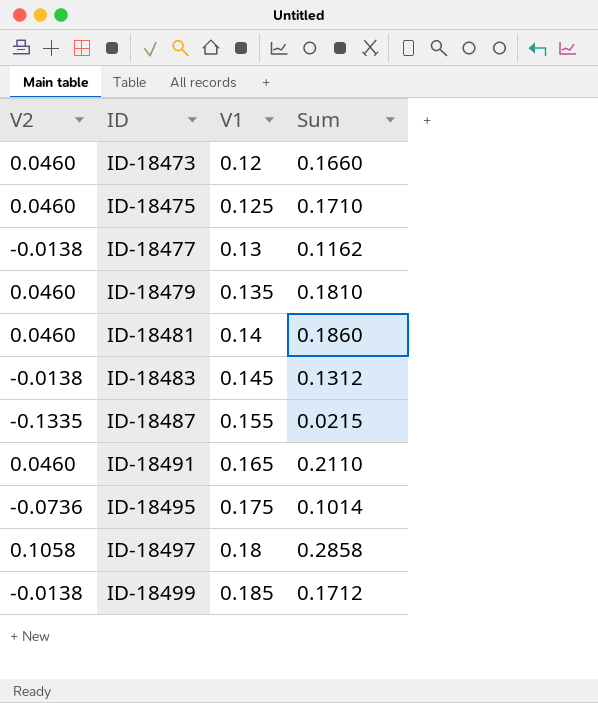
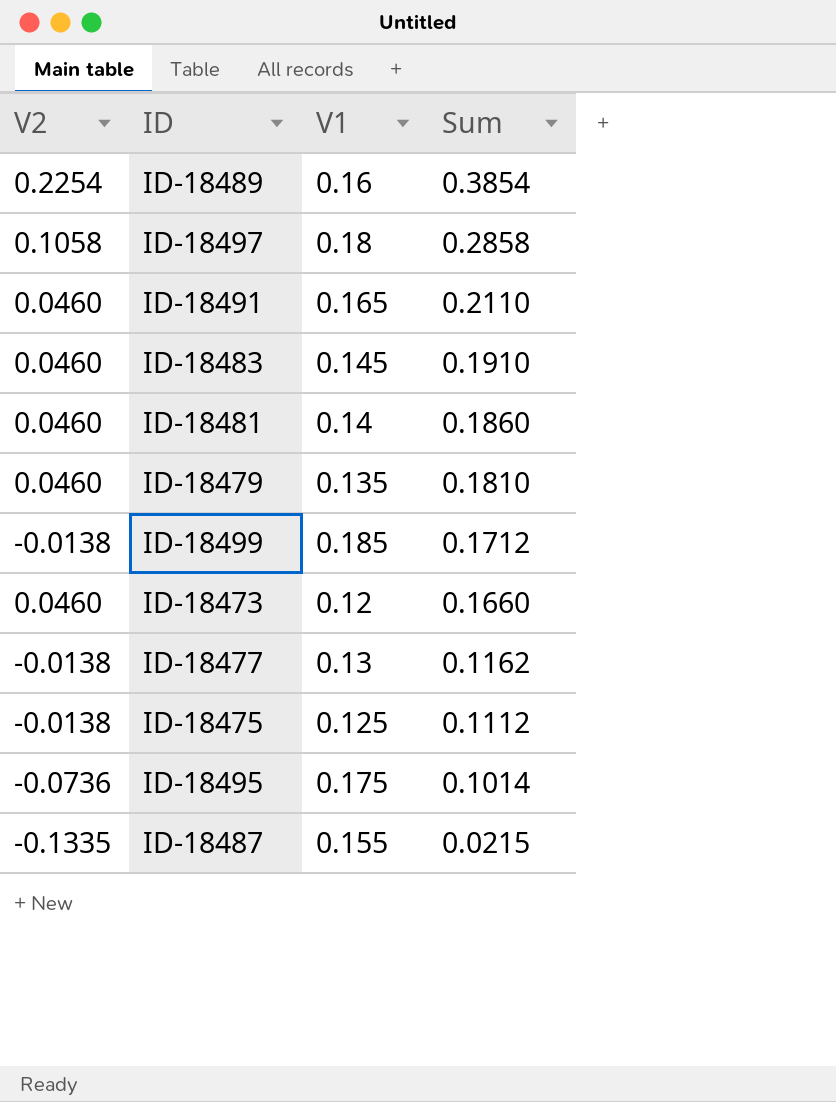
row order: ID ascending -> Sum descending
row ID-18489: none -> 0.2254 | 0.16 | 0.3854
ID-18483 | V2: -0.0138 -> 0.0460
ID-18483 | Sum: 0.1312 -> 0.1910
ID-18475 | V2: 0.0460 -> -0.0138
ID-18475 | Sum: 0.1710 -> 0.1112

